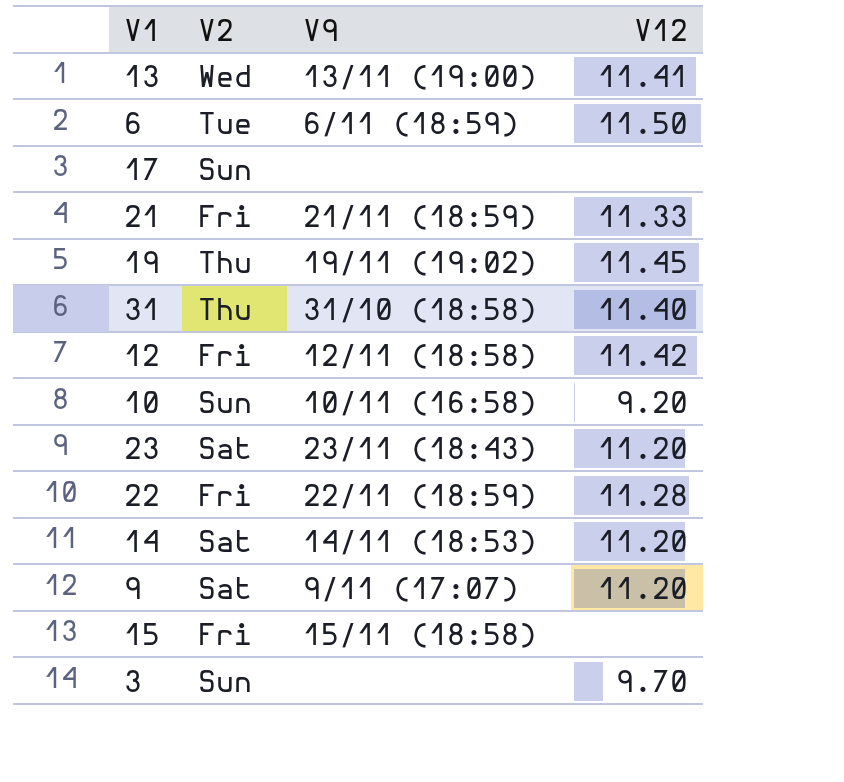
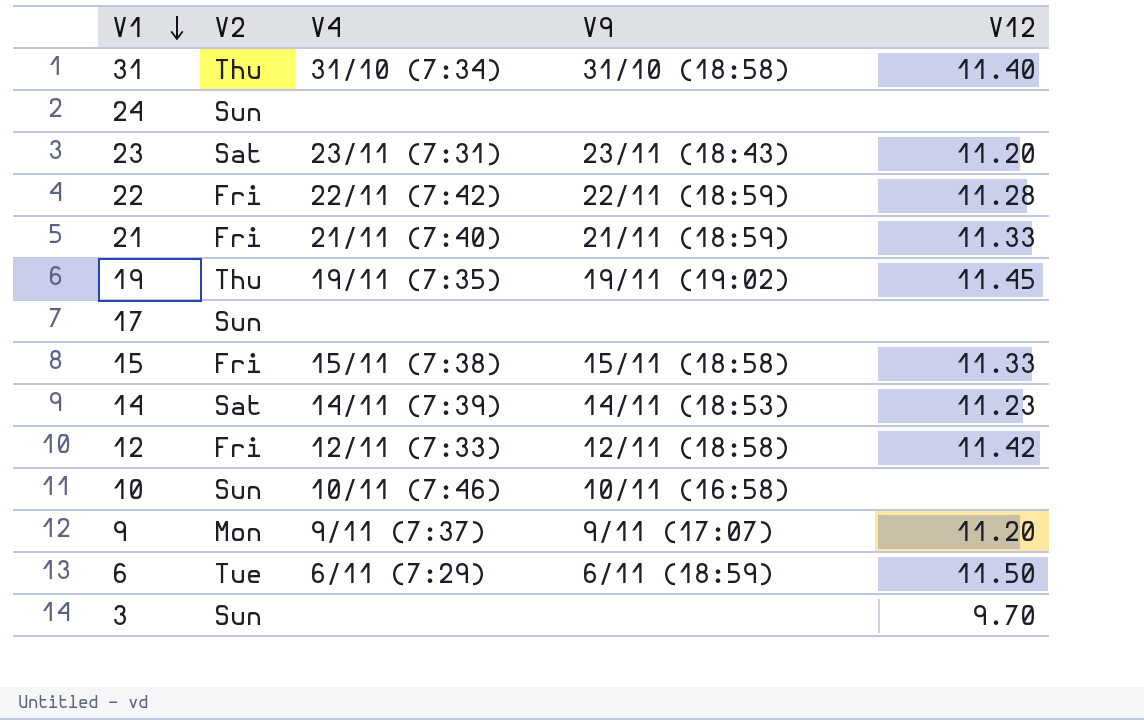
row order: none -> V1 descending
column V4 | position: none -> 3
row 13: Wed | 13/11 (19:00) | 11.41 -> none
row 24: none -> Sun | none | none | none
15 | V12: none -> 11.33
14 | V12: 11.20 -> 11.23
10 | V12: 9.20 -> none
9 | V2: Sat -> Mon

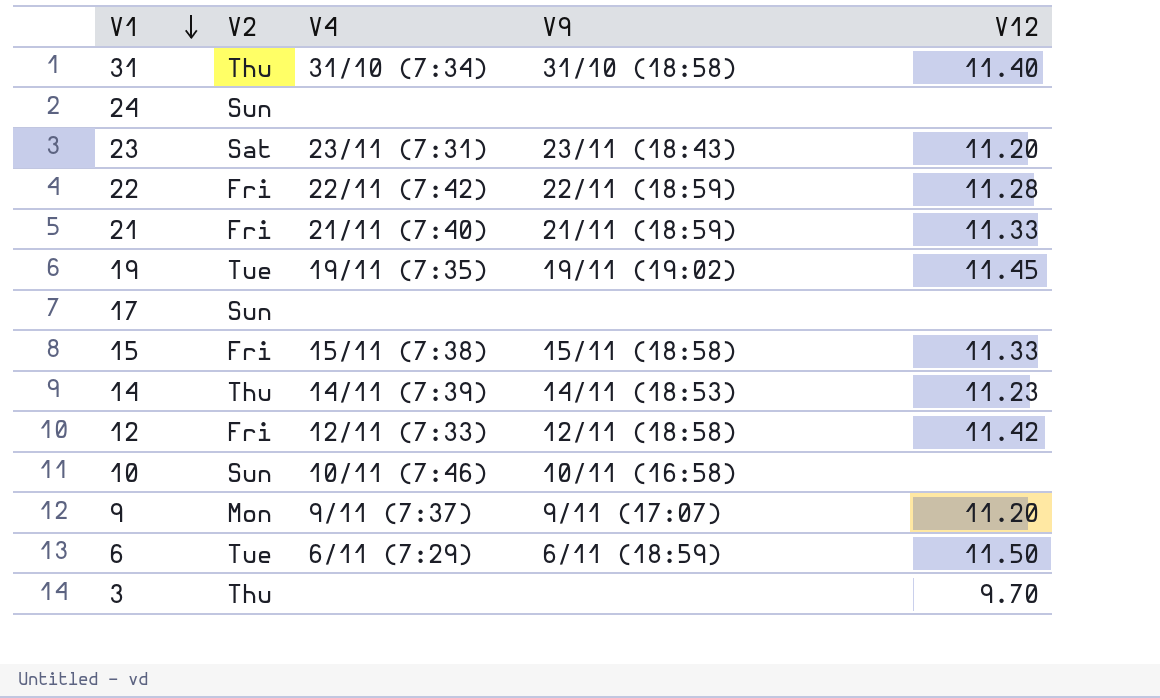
19 | V2: Thu -> Tue
14 | V2: Sat -> Thu
3 | V2: Sun -> Thu

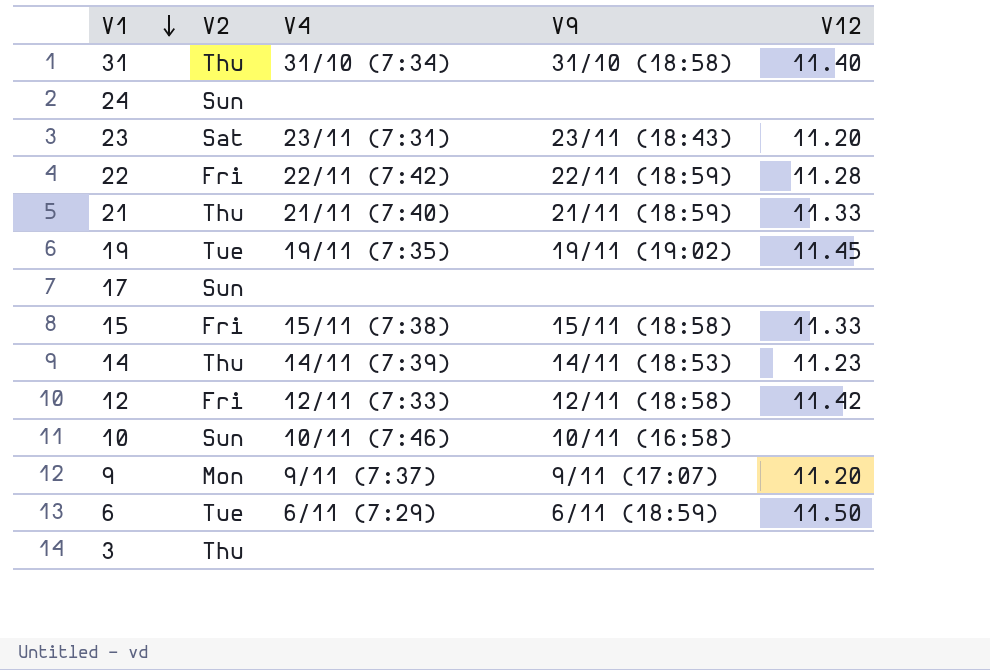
21 | V2: Fri -> Thu
3 | V12: 9.70 -> none

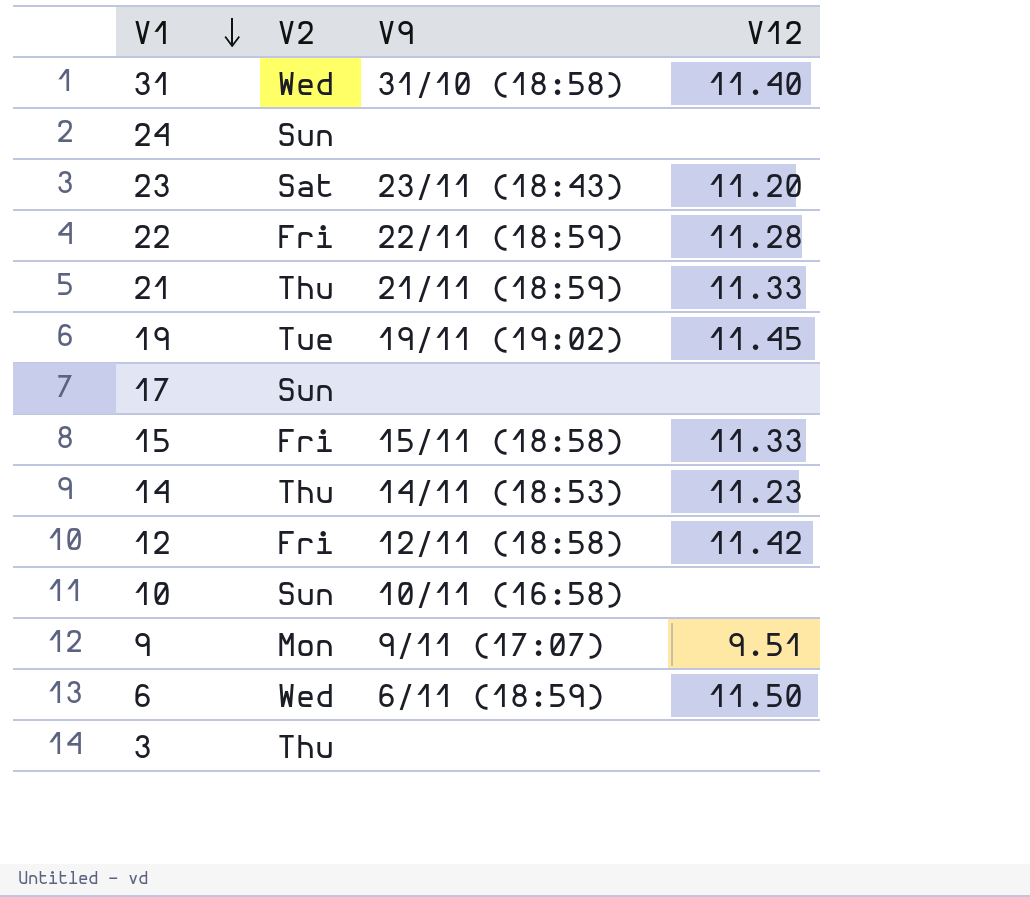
column V4 | position: 3 -> none
31 | V2: Thu -> Wed
9 | V12: 11.20 -> 9.51
6 | V2: Tue -> Wed

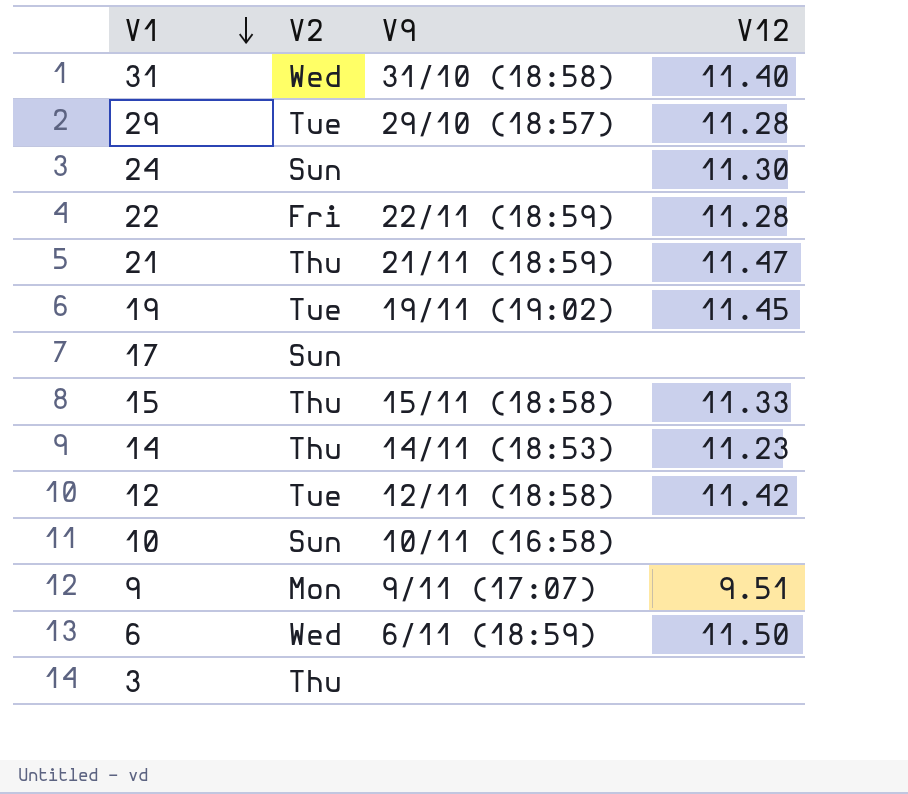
row 23: Sat | 23/11 (18:43) | 11.20 -> none
row 29: none -> Tue | 29/10 (18:57) | 11.28
24 | V12: none -> 11.30
21 | V12: 11.33 -> 11.47
15 | V2: Fri -> Thu
12 | V2: Fri -> Tue

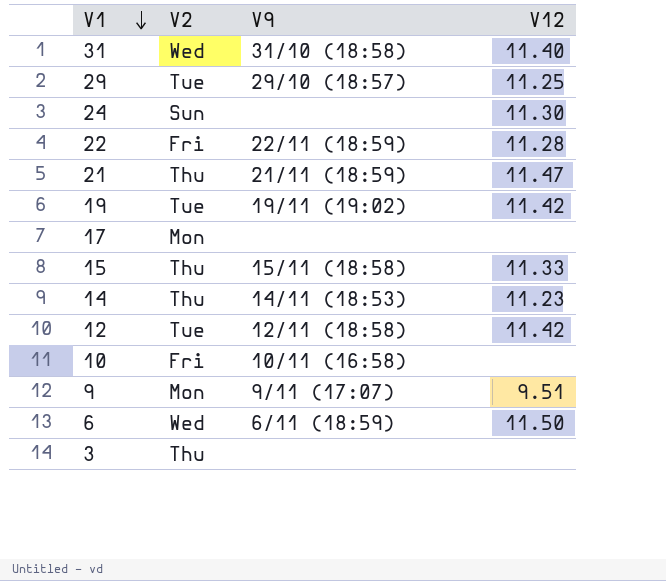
29 | V12: 11.28 -> 11.25
19 | V12: 11.45 -> 11.42
17 | V2: Sun -> Mon
10 | V2: Sun -> Fri

